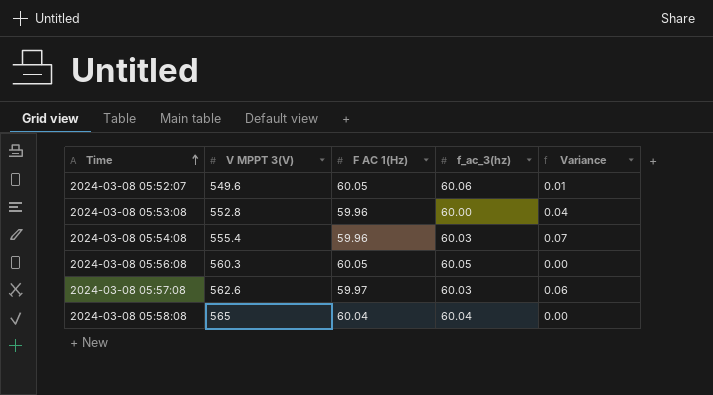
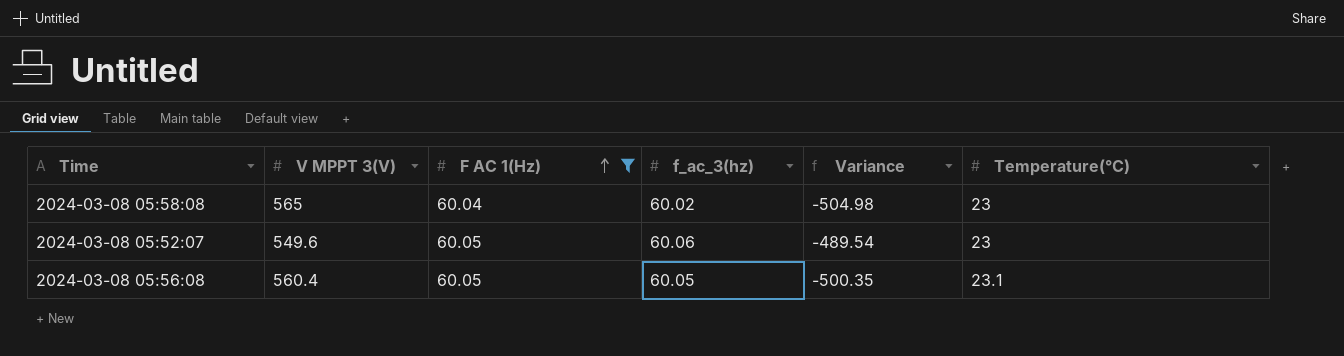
filter: none -> F AC 1(Hz) >= 60.04
row order: Time ascending -> F AC 1(Hz) ascending
column Variance | formula: [f_ac_3(hz)] - [F AC 1(Hz)] -> [f_ac_3(hz)] - [V MPPT 3(V)]
column Temperature(℃) | position: none -> 6
2024-03-08 05:58:08 | f_ac_3(hz): 60.04 -> 60.02
2024-03-08 05:56:08 | V MPPT 3(V): 560.3 -> 560.4

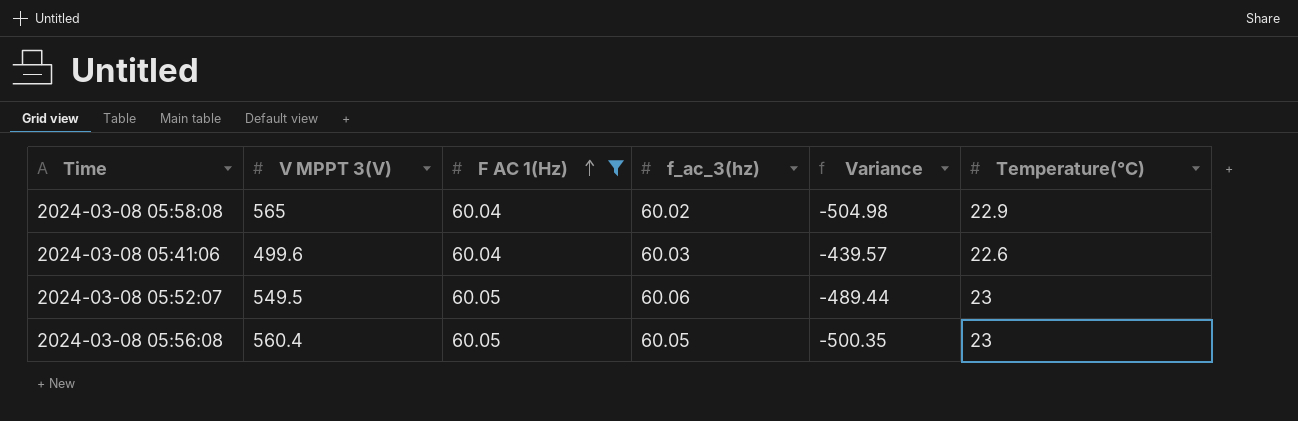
2024-03-08 05:58:08 | Temperature(℃): 23 -> 22.9
row 2024-03-08 05:41:06: none -> 499.6 | 60.04 | 60.03 | -439.57 | 22.6
2024-03-08 05:52:07 | V MPPT 3(V): 549.6 -> 549.5
2024-03-08 05:52:07 | Variance: -489.54 -> -489.44
2024-03-08 05:56:08 | Temperature(℃): 23.1 -> 23

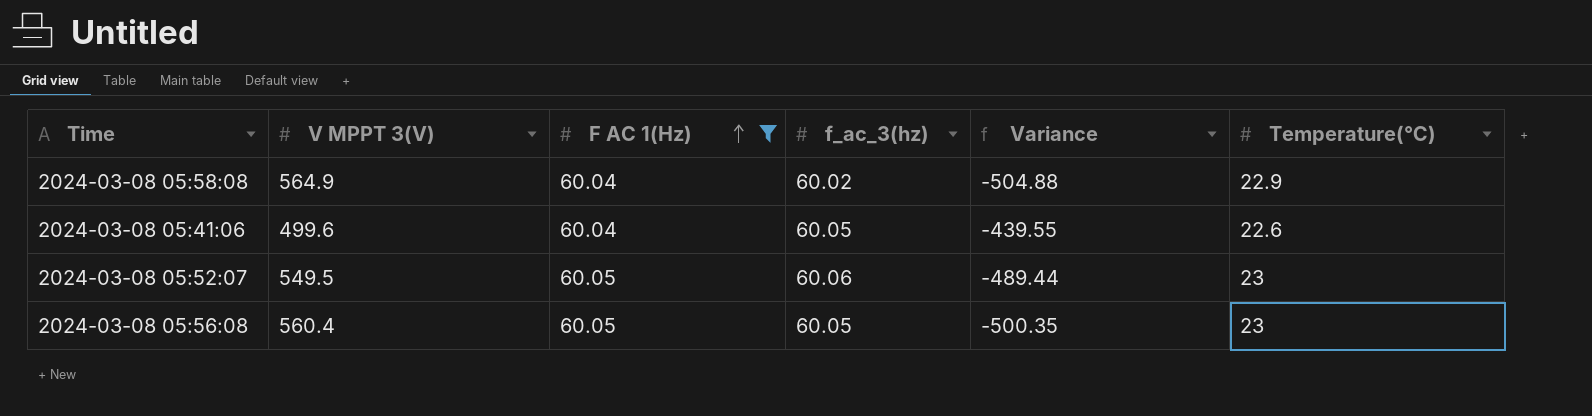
2024-03-08 05:58:08 | V MPPT 3(V): 565 -> 564.9
2024-03-08 05:58:08 | Variance: -504.98 -> -504.88
2024-03-08 05:41:06 | f_ac_3(hz): 60.03 -> 60.05
2024-03-08 05:41:06 | Variance: -439.57 -> -439.55

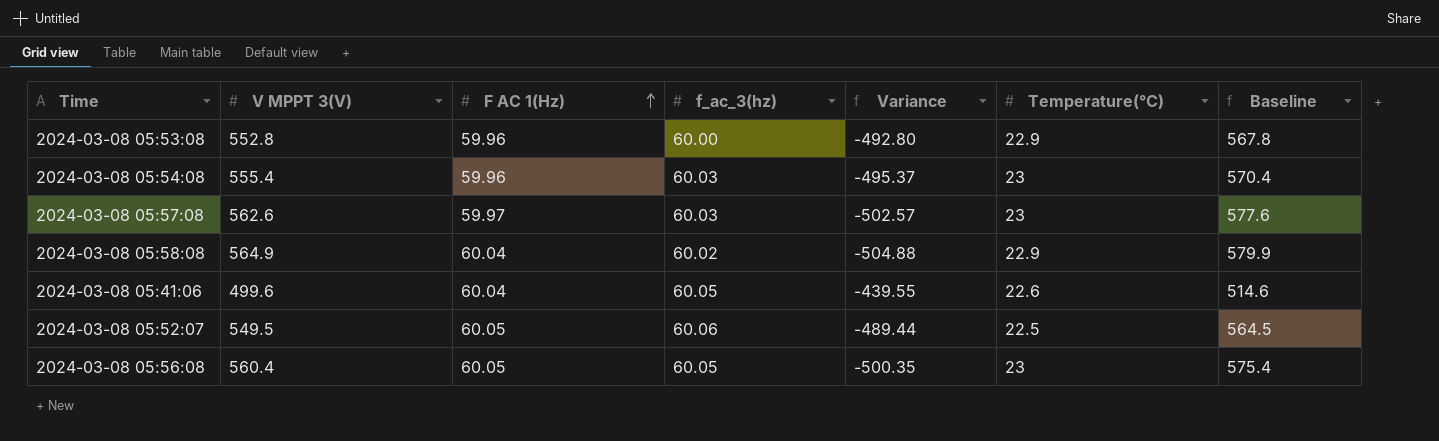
filter: F AC 1(Hz) >= 60.04 -> none
column Baseline | formula: none -> [V MPPT 3(V)] + 15
2024-03-08 05:52:07 | Temperature(℃): 23 -> 22.5

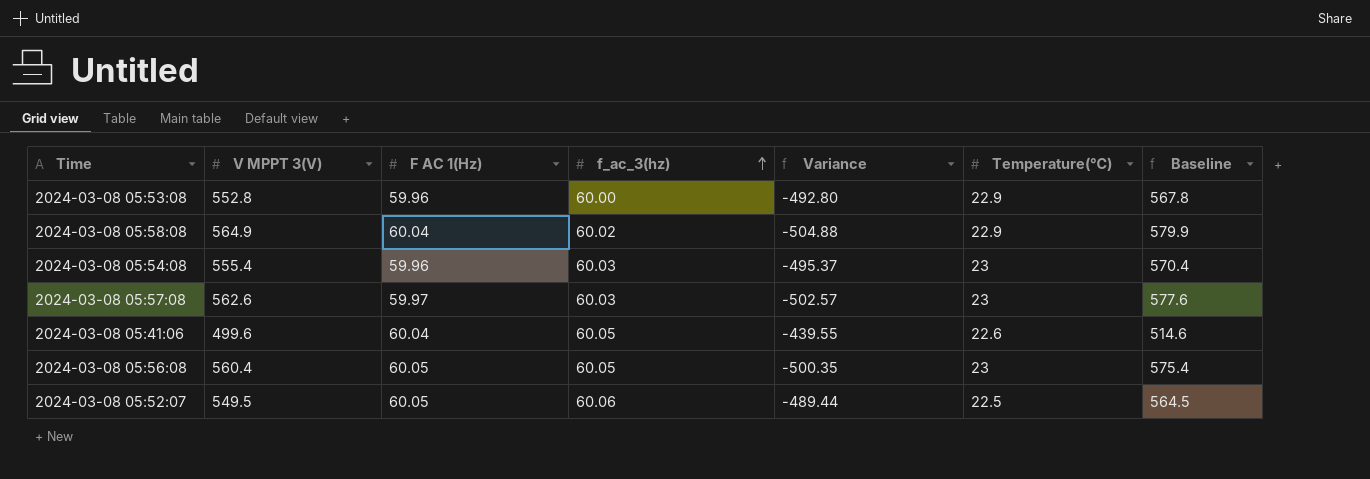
row order: F AC 1(Hz) ascending -> f_ac_3(hz) ascending

